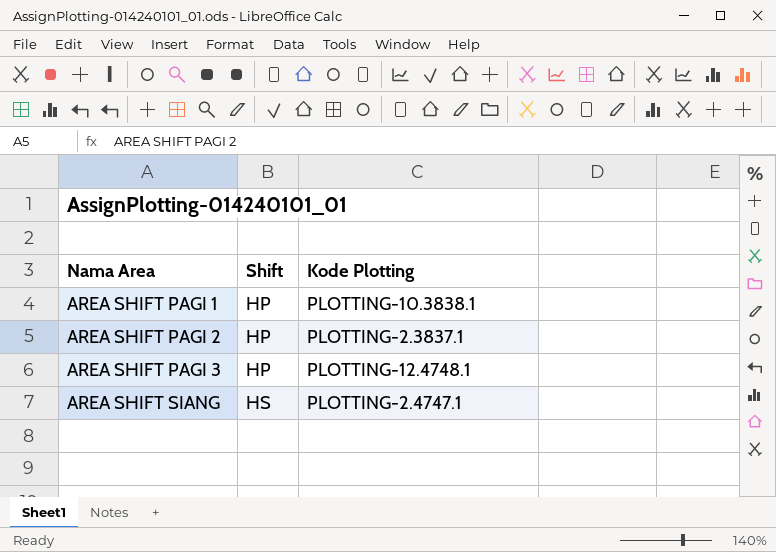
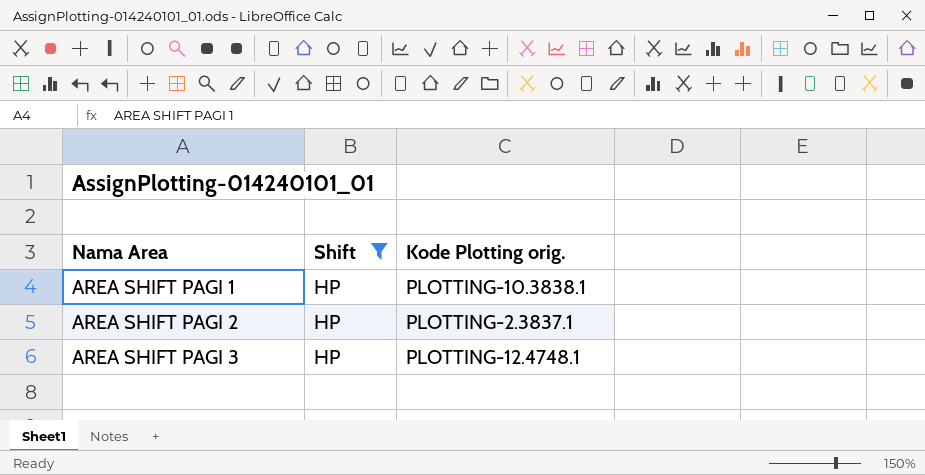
filter: none -> Shift = HP
column name: Kode Plotting -> Kode Plotting orig.

